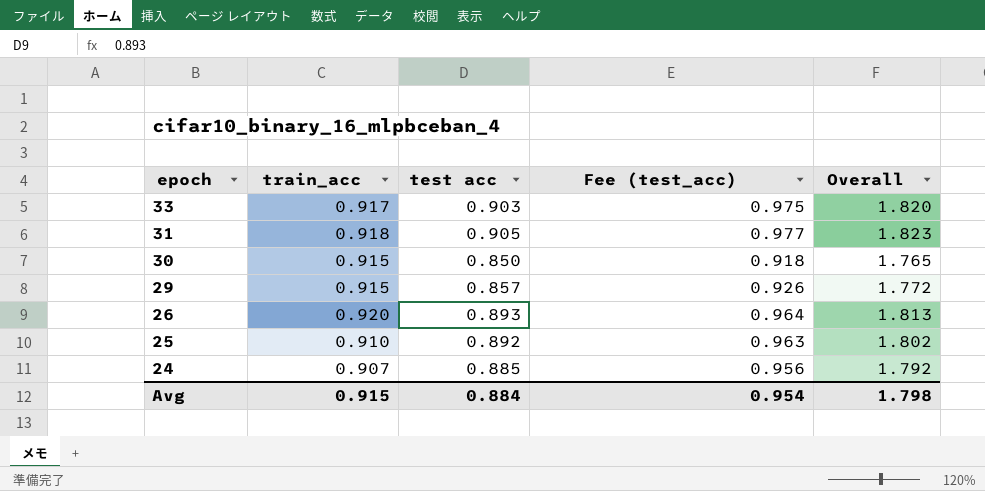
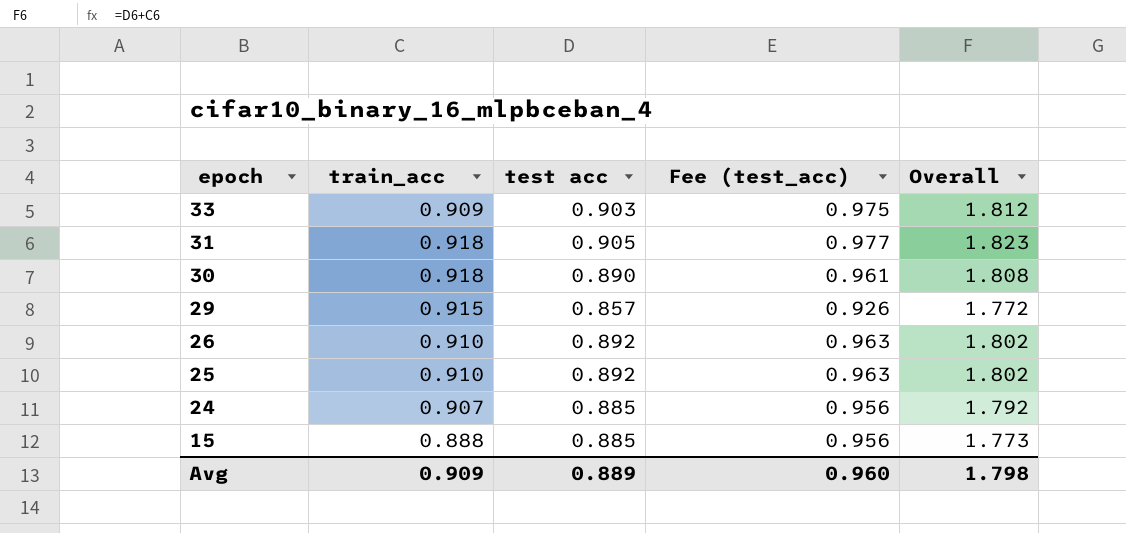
33 | train_acc: 0.917 -> 0.909
33 | Overall: 1.820 -> 1.812
30 | train_acc: 0.915 -> 0.918
30 | test acc: 0.850 -> 0.890
30 | Fee (test_acc): 0.918 -> 0.961
30 | Overall: 1.765 -> 1.808
26 | train_acc: 0.920 -> 0.910
26 | test acc: 0.893 -> 0.892
26 | Fee (test_acc): 0.964 -> 0.963
26 | Overall: 1.813 -> 1.802
row 15: none -> 0.888 | 0.885 | 0.956 | 1.773
Avg | train_acc: 0.915 -> 0.909
Avg | test acc: 0.884 -> 0.889
Avg | Fee (test_acc): 0.954 -> 0.960

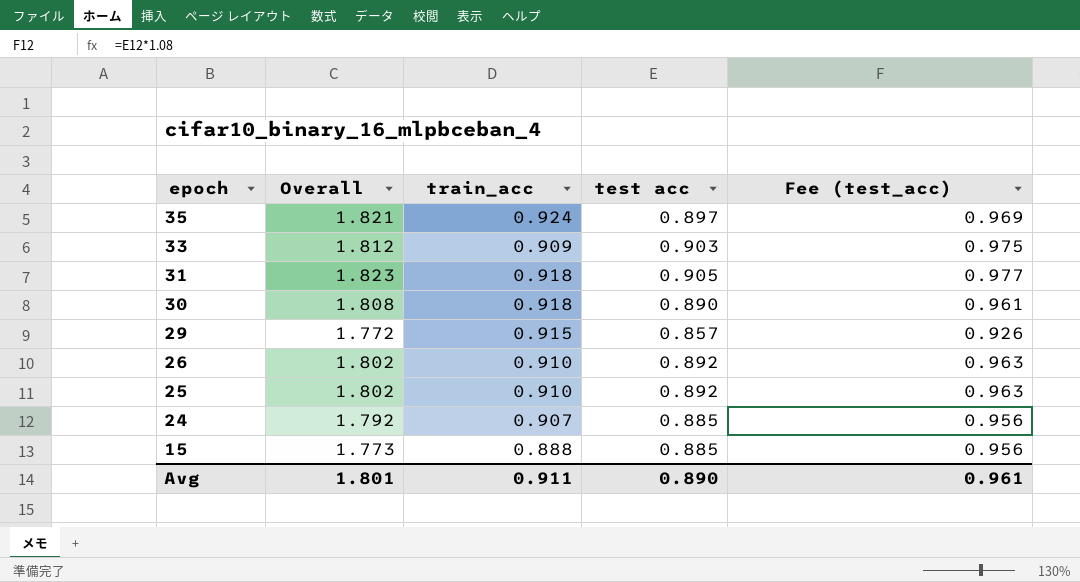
column Overall | position: 5 -> 2
row 35: none -> 1.821 | 0.924 | 0.897 | 0.969
Avg | Overall: 1.798 -> 1.801
Avg | train_acc: 0.909 -> 0.911
Avg | test acc: 0.889 -> 0.890
Avg | Fee (test_acc): 0.960 -> 0.961

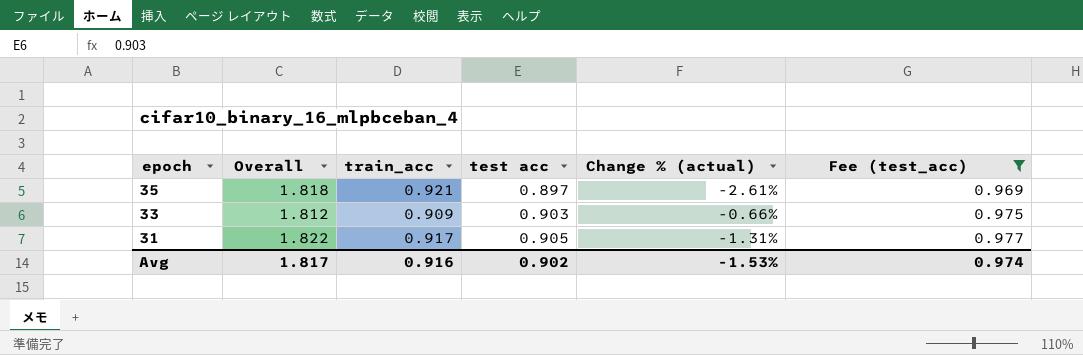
filter: none -> Fee (test_acc) >= 0.969
column Change % (actual) | formula: none -> ([test acc] - [train_acc]) / [train_acc]
35 | Overall: 1.821 -> 1.818
35 | train_acc: 0.924 -> 0.921
31 | Overall: 1.823 -> 1.822
31 | train_acc: 0.918 -> 0.917
Avg | Overall: 1.801 -> 1.817
Avg | train_acc: 0.911 -> 0.916
Avg | test acc: 0.890 -> 0.902
Avg | Fee (test_acc): 0.961 -> 0.974

